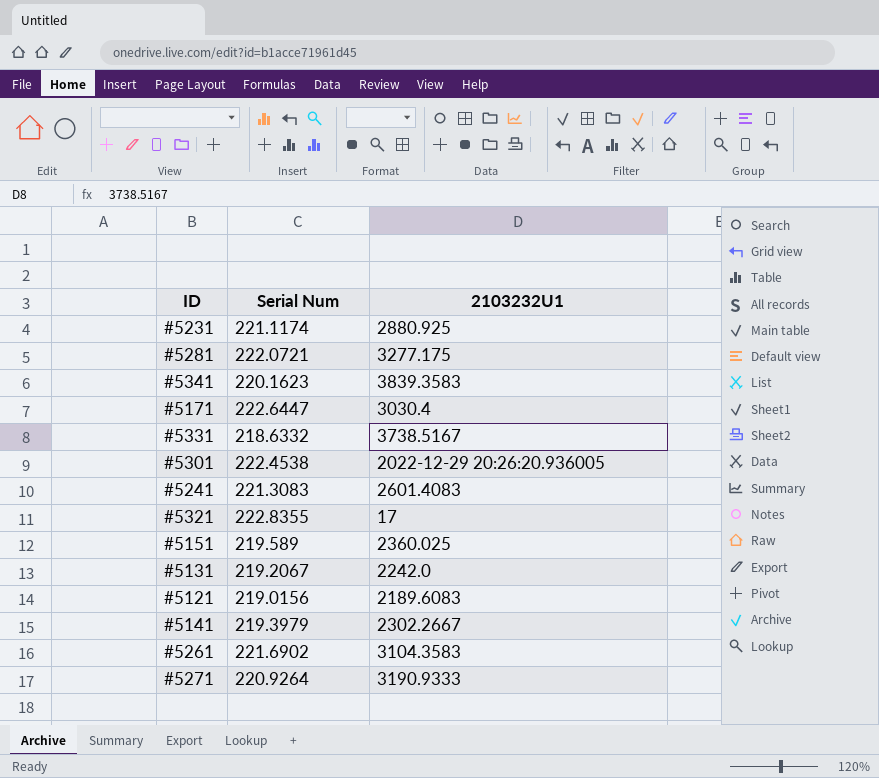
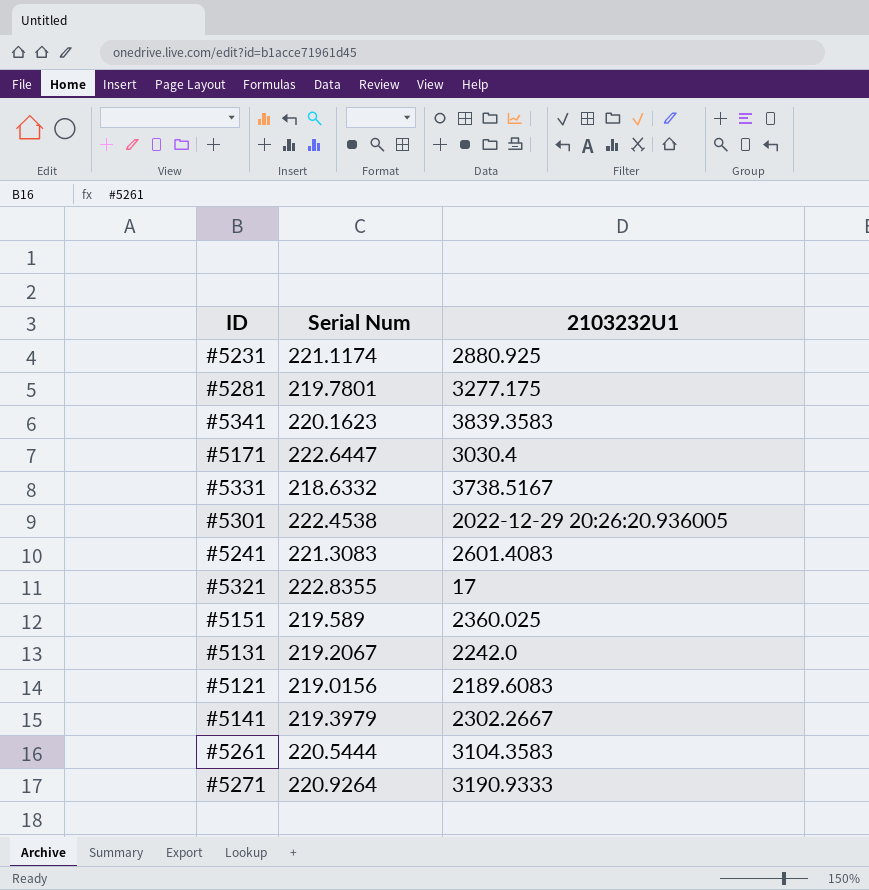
#5281 | Serial Num: 222.0721 -> 219.7801
#5261 | Serial Num: 221.6902 -> 220.5444

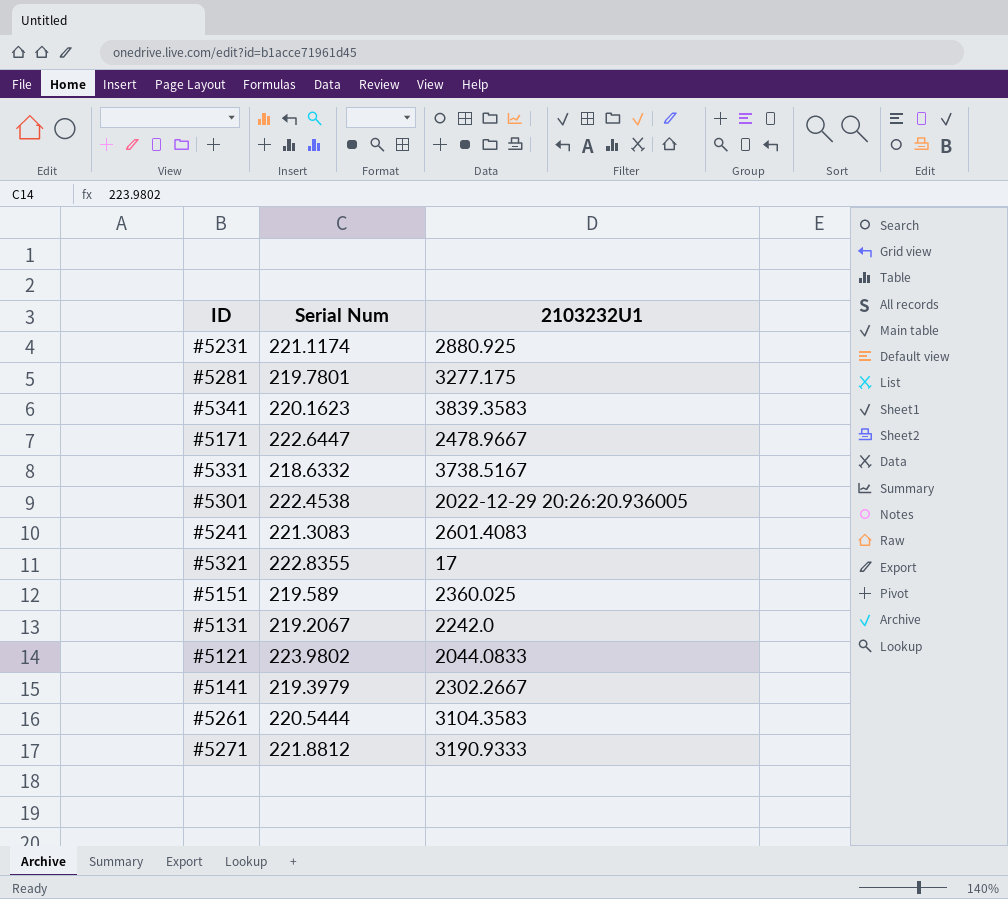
#5171 | 2103232U1: 3030.4 -> 2478.9667
#5121 | Serial Num: 219.0156 -> 223.9802
#5121 | 2103232U1: 2189.6083 -> 2044.0833
#5271 | Serial Num: 220.9264 -> 221.8812

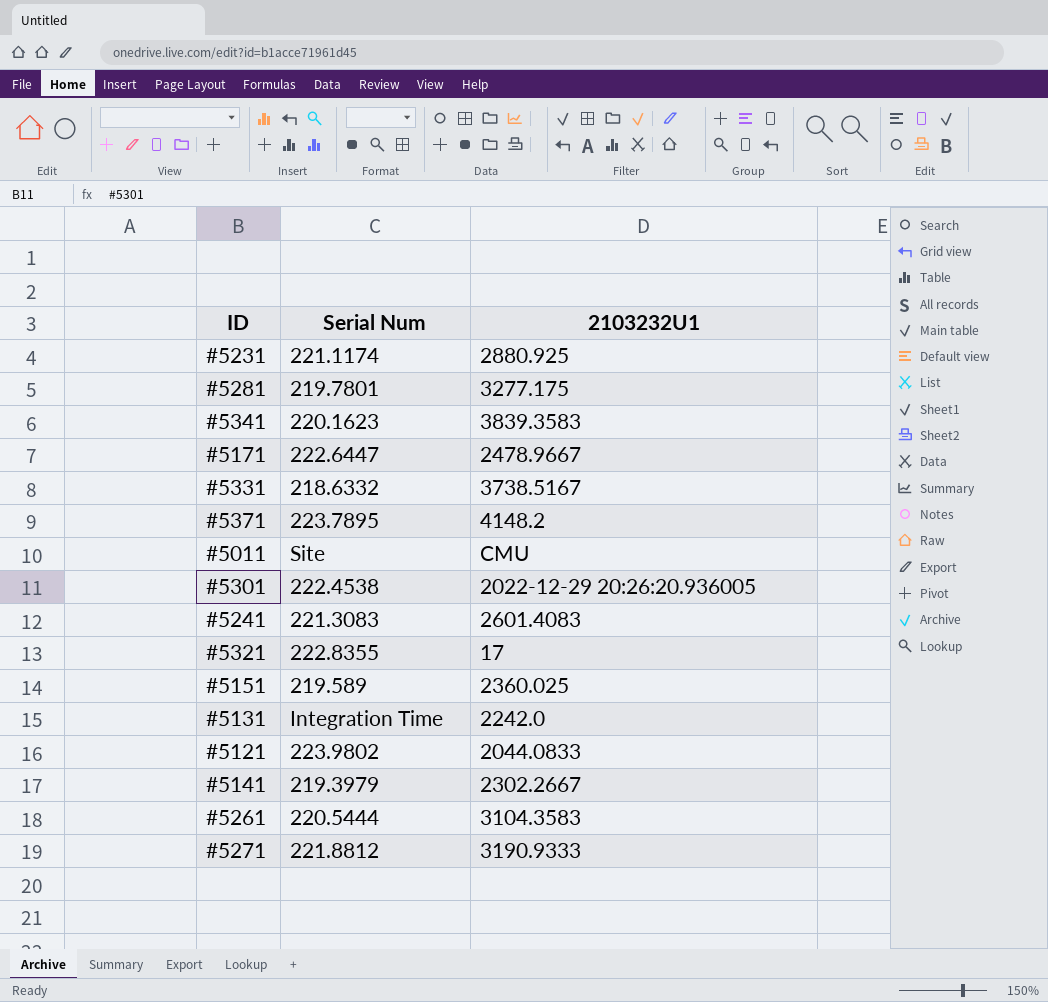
row #5371: none -> 223.7895 | 4148.2
row #5011: none -> Site | CMU
#5131 | Serial Num: 219.2067 -> Integration Time

